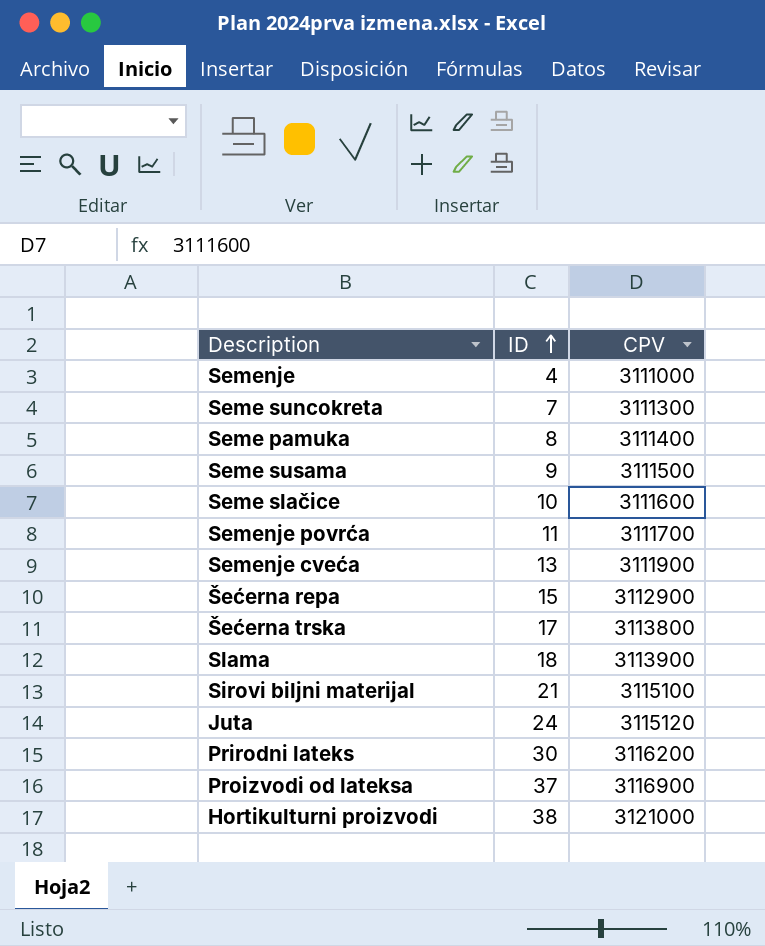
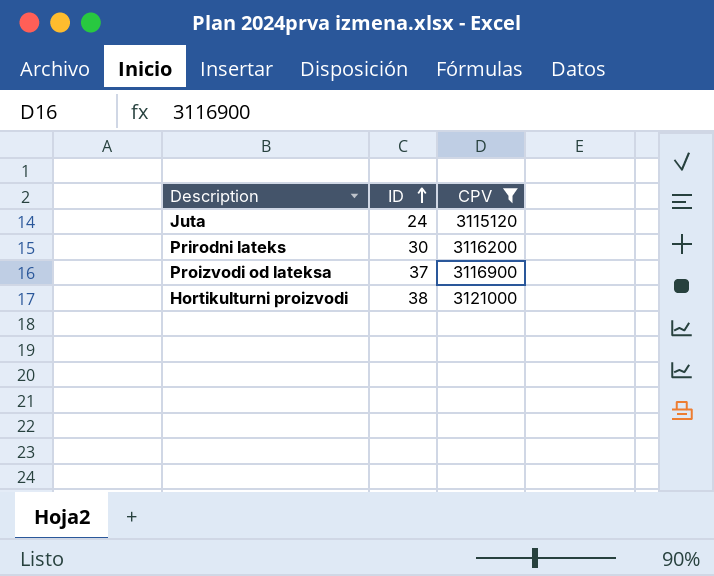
filter: none -> CPV >= 3115120

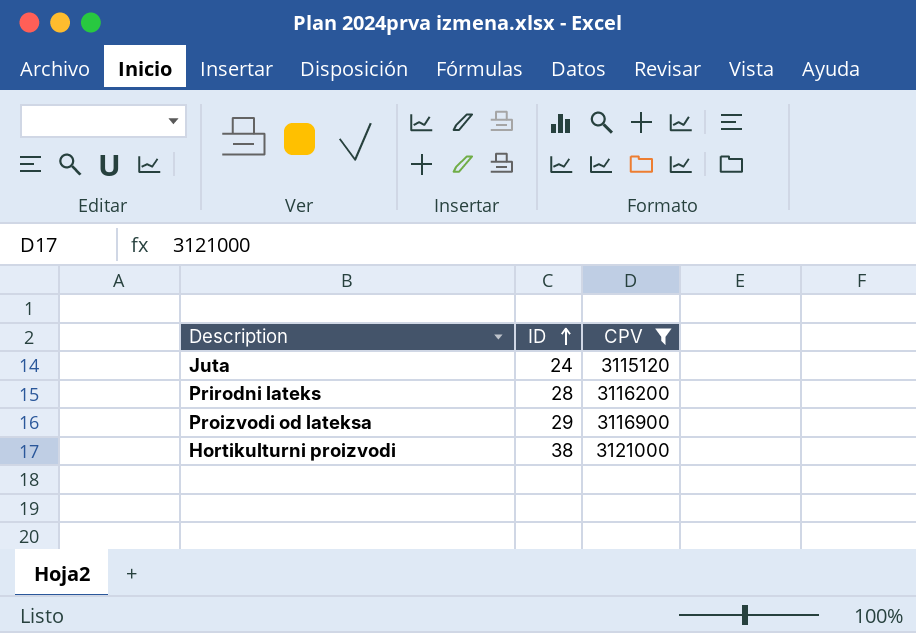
Prirodni lateks | ID: 30 -> 28
Proizvodi od lateksa | ID: 37 -> 29

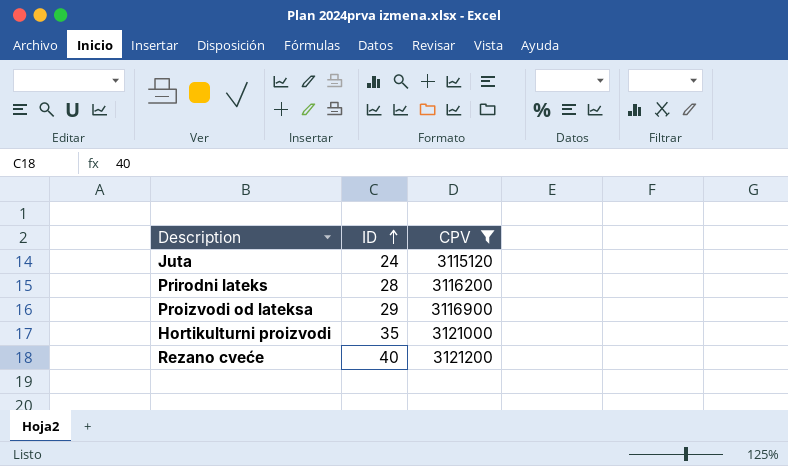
Hortikulturni proizvodi | ID: 38 -> 35
row Rezano cveće: none -> 40 | 3121200

